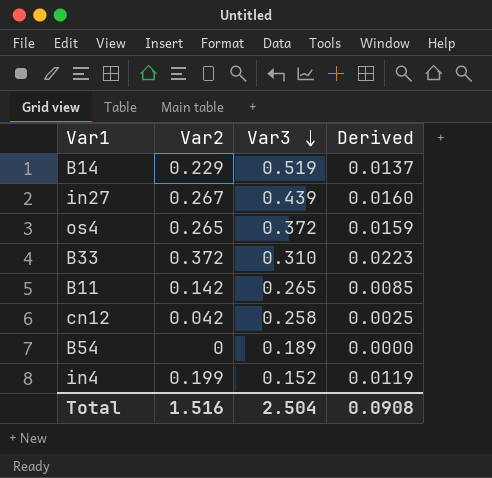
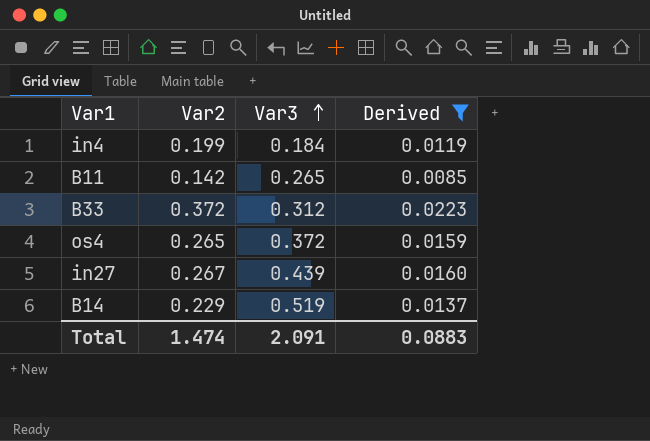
filter: none -> Derived >= 0.0085
row order: Var3 descending -> Var3 ascending
in4 | Var3: 0.152 -> 0.184
B33 | Var3: 0.310 -> 0.312
Total | Var2: 1.516 -> 1.474
Total | Var3: 2.504 -> 2.091
Total | Derived: 0.0908 -> 0.0883

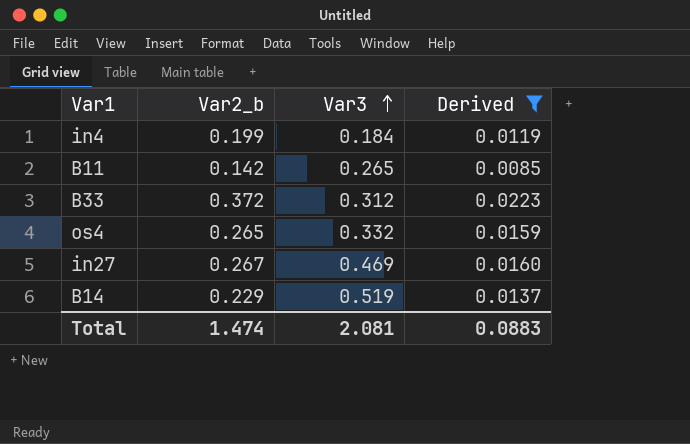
column name: Var2 -> Var2_b
os4 | Var3: 0.372 -> 0.332
in27 | Var3: 0.439 -> 0.469
Total | Var3: 2.091 -> 2.081

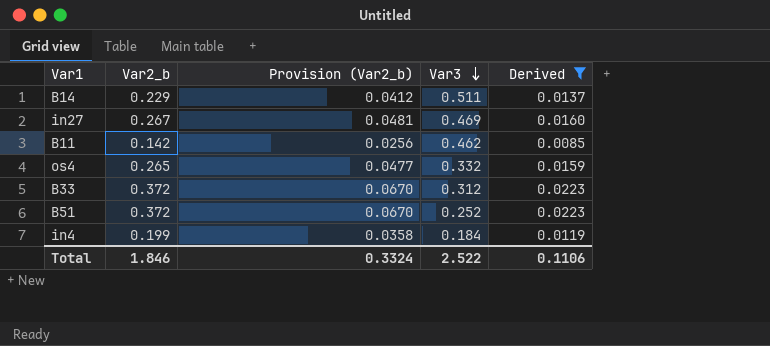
row order: Var3 ascending -> Var3 descending
column Provision (Var2_b) | formula: none -> [Var2_b] * 0.18
B14 | Var3: 0.519 -> 0.511
B11 | Var3: 0.265 -> 0.462
row B51: none -> 0.372 | 0.0670 | 0.252 | 0.0223
Total | Var2_b: 1.474 -> 1.846
Total | Var3: 2.081 -> 2.522
Total | Derived: 0.0883 -> 0.1106

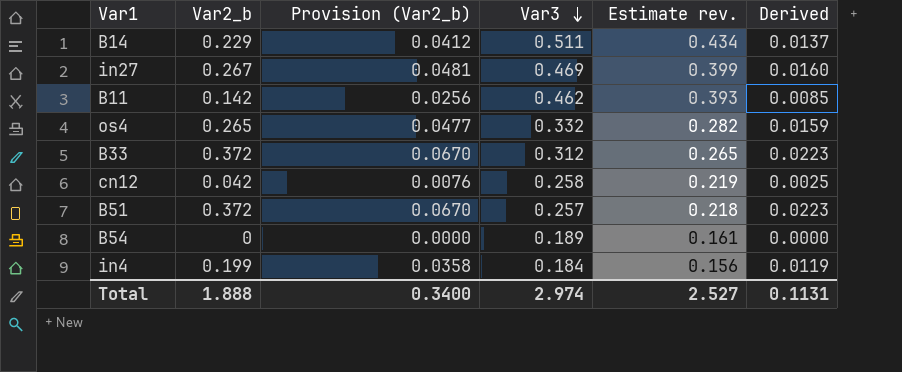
filter: Derived >= 0.0085 -> none
column Estimate rev. | formula: none -> [Var3] * 0.85
B51 | Var3: 0.252 -> 0.257
Total | Var2_b: 1.846 -> 1.888
Total | Provision (Var2_b): 0.3324 -> 0.3400
Total | Var3: 2.522 -> 2.974
Total | Derived: 0.1106 -> 0.1131

